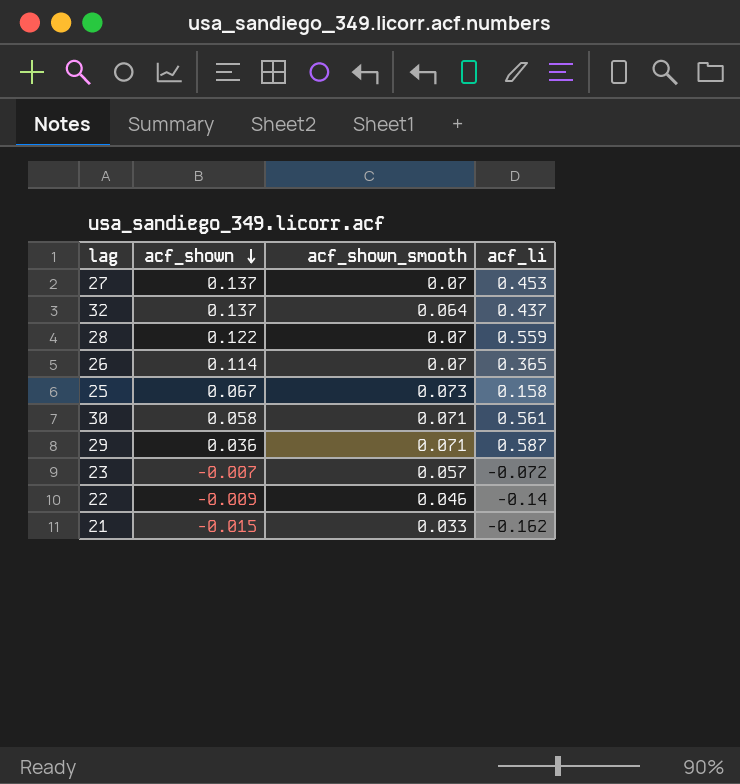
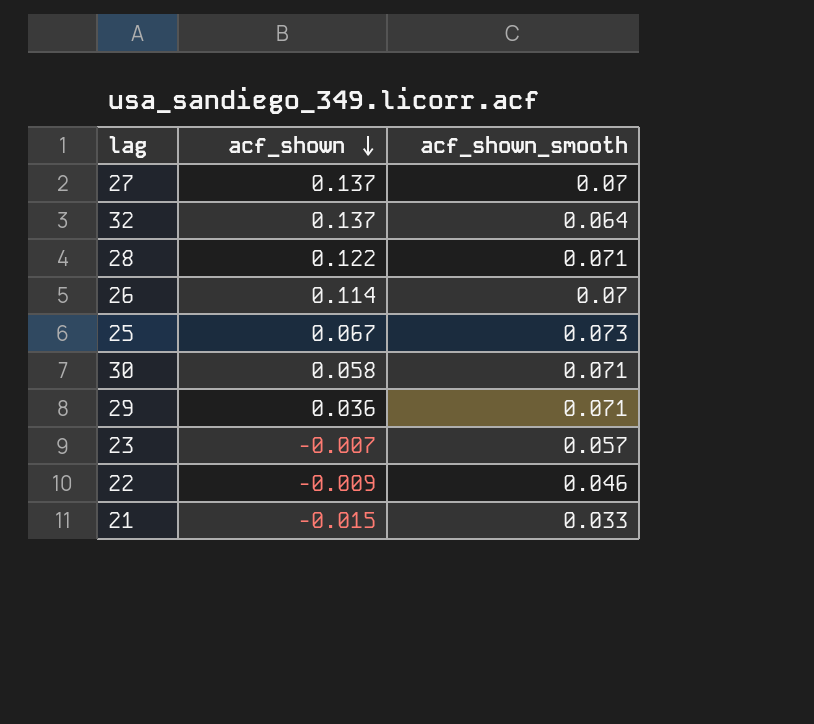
column acf_li | position: 4 -> none
28 | acf_shown_smooth: 0.07 -> 0.071

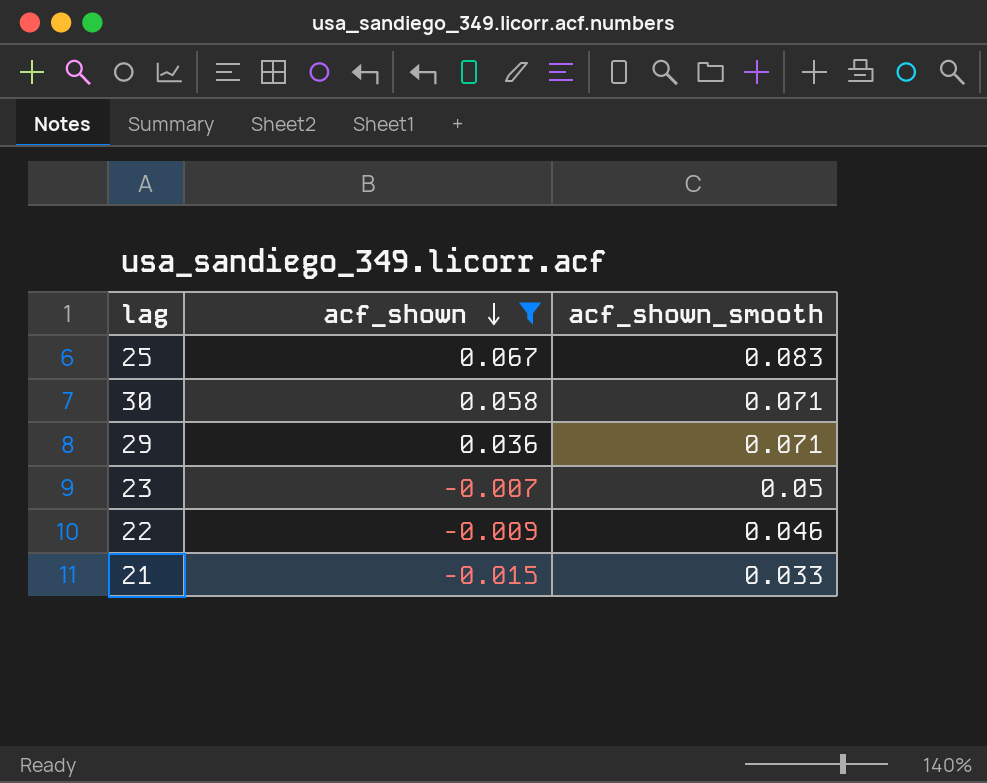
filter: none -> acf_shown <= 0.067
25 | acf_shown_smooth: 0.073 -> 0.083
23 | acf_shown_smooth: 0.057 -> 0.05

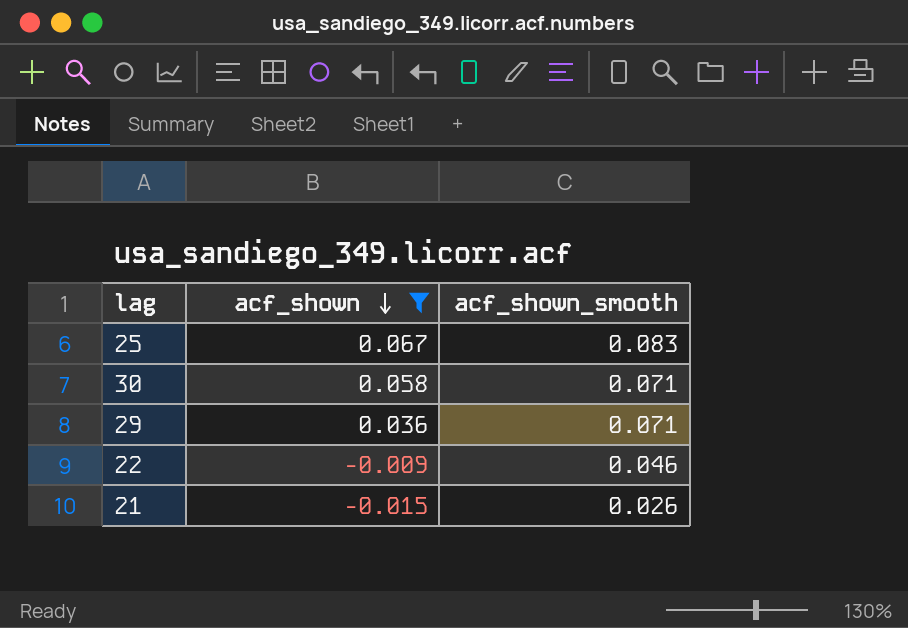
row 23: -0.007 | 0.05 -> none
21 | acf_shown_smooth: 0.033 -> 0.026

